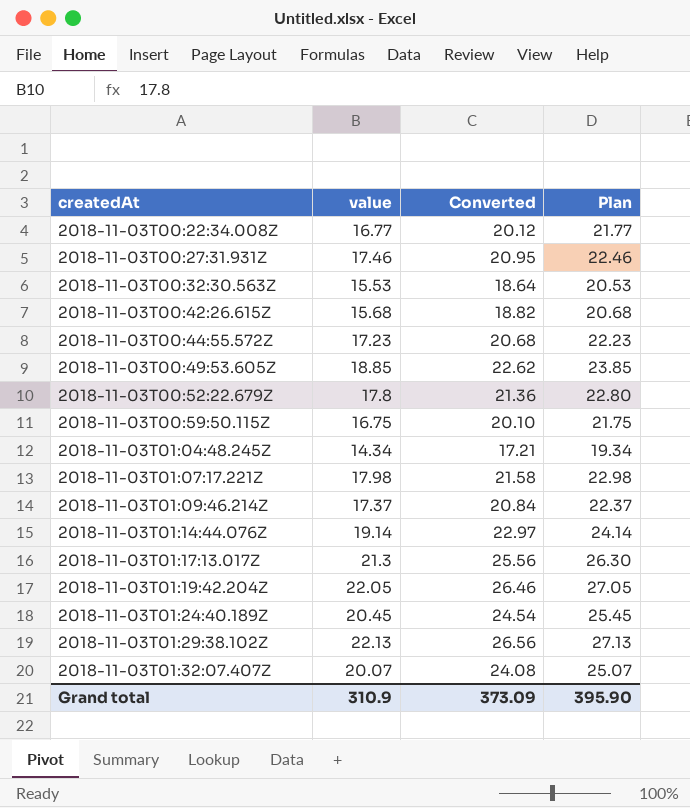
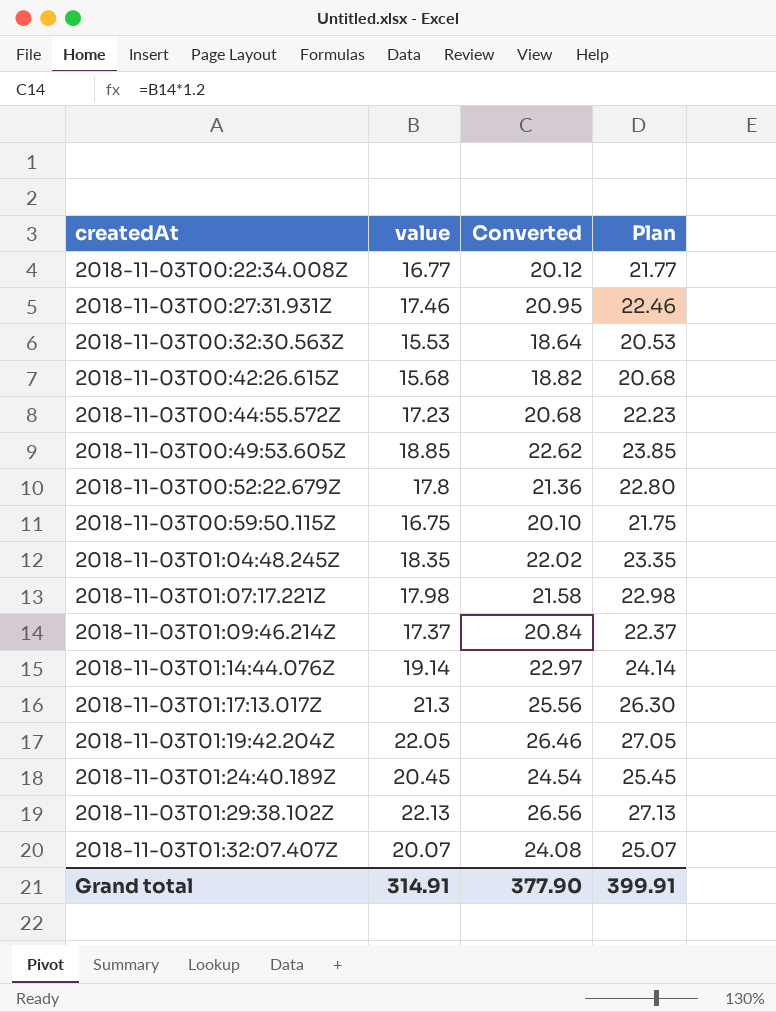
2018-11-03T01:04:48.245Z | value: 14.34 -> 18.35
2018-11-03T01:04:48.245Z | Converted: 17.21 -> 22.02
2018-11-03T01:04:48.245Z | Plan: 19.34 -> 23.35
Grand total | value: 310.9 -> 314.91
Grand total | Converted: 373.09 -> 377.90
Grand total | Plan: 395.90 -> 399.91

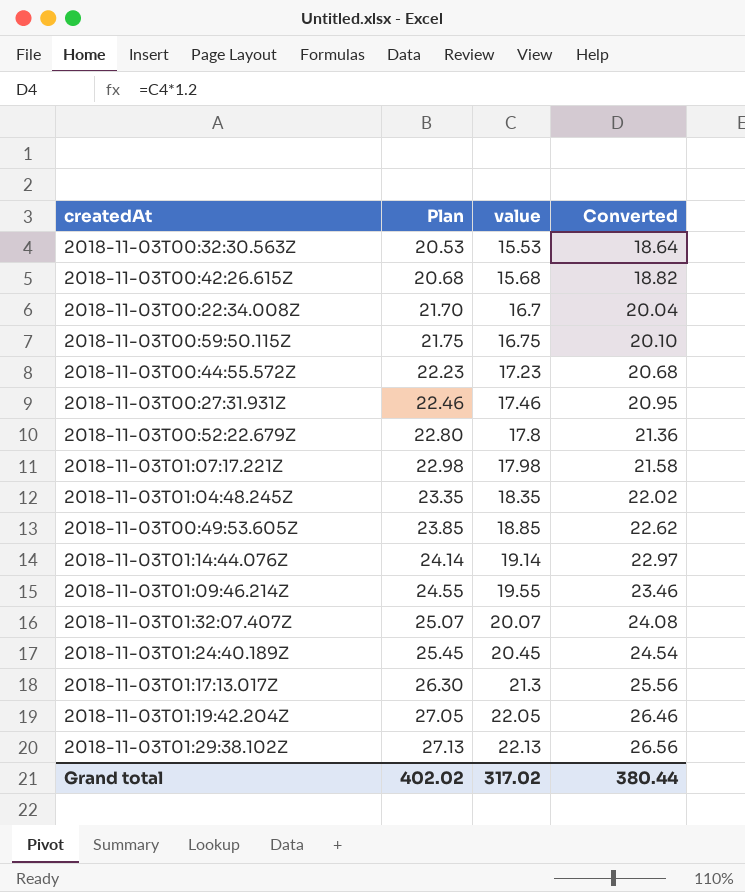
row order: createdAt ascending -> Plan ascending
column Plan | position: 4 -> 2
2018-11-03T00:22:34.008Z | Plan: 21.77 -> 21.70
2018-11-03T00:22:34.008Z | value: 16.77 -> 16.7
2018-11-03T00:22:34.008Z | Converted: 20.12 -> 20.04
2018-11-03T01:09:46.214Z | Plan: 22.37 -> 24.55
2018-11-03T01:09:46.214Z | value: 17.37 -> 19.55
2018-11-03T01:09:46.214Z | Converted: 20.84 -> 23.46
Grand total | Plan: 399.91 -> 402.02
Grand total | value: 314.91 -> 317.02
Grand total | Converted: 377.90 -> 380.44

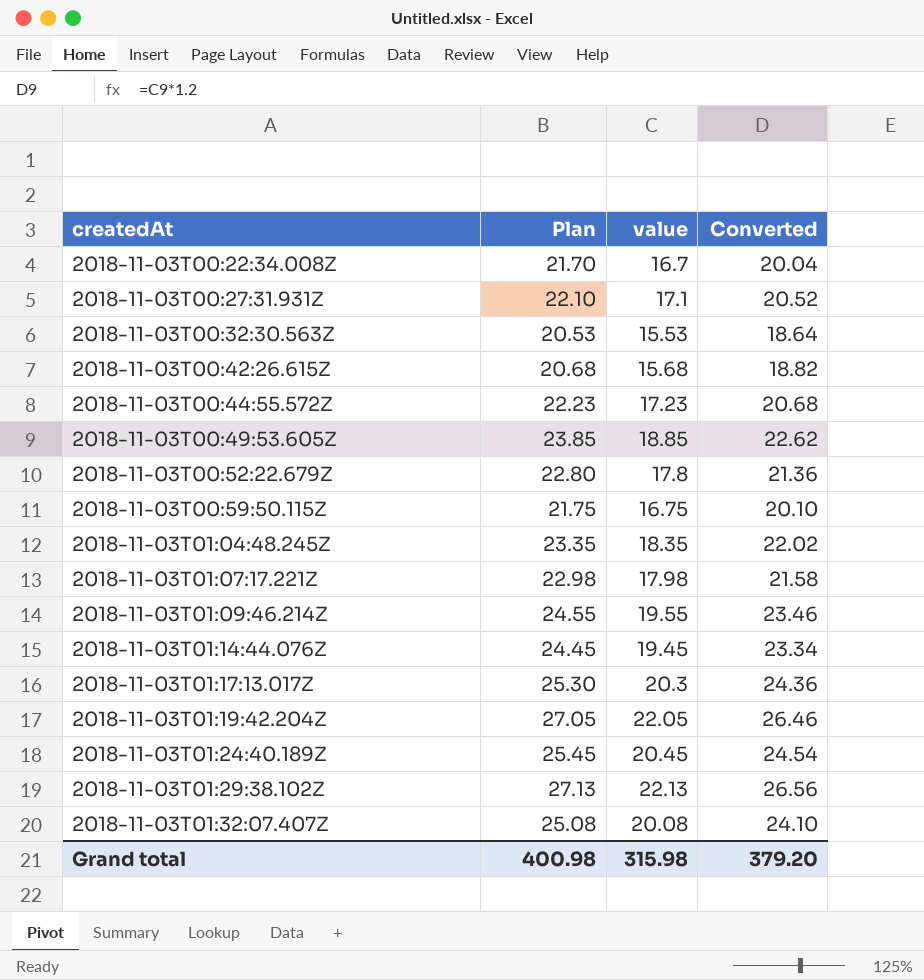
row order: Plan ascending -> createdAt ascending
2018-11-03T00:27:31.931Z | Plan: 22.46 -> 22.10
2018-11-03T00:27:31.931Z | value: 17.46 -> 17.1
2018-11-03T00:27:31.931Z | Converted: 20.95 -> 20.52
2018-11-03T01:14:44.076Z | Plan: 24.14 -> 24.45
2018-11-03T01:14:44.076Z | value: 19.14 -> 19.45
2018-11-03T01:14:44.076Z | Converted: 22.97 -> 23.34
2018-11-03T01:17:13.017Z | Plan: 26.30 -> 25.30
2018-11-03T01:17:13.017Z | value: 21.3 -> 20.3
2018-11-03T01:17:13.017Z | Converted: 25.56 -> 24.36
2018-11-03T01:32:07.407Z | Plan: 25.07 -> 25.08
2018-11-03T01:32:07.407Z | value: 20.07 -> 20.08
2018-11-03T01:32:07.407Z | Converted: 24.08 -> 24.10
Grand total | Plan: 402.02 -> 400.98
Grand total | value: 317.02 -> 315.98
Grand total | Converted: 380.44 -> 379.20

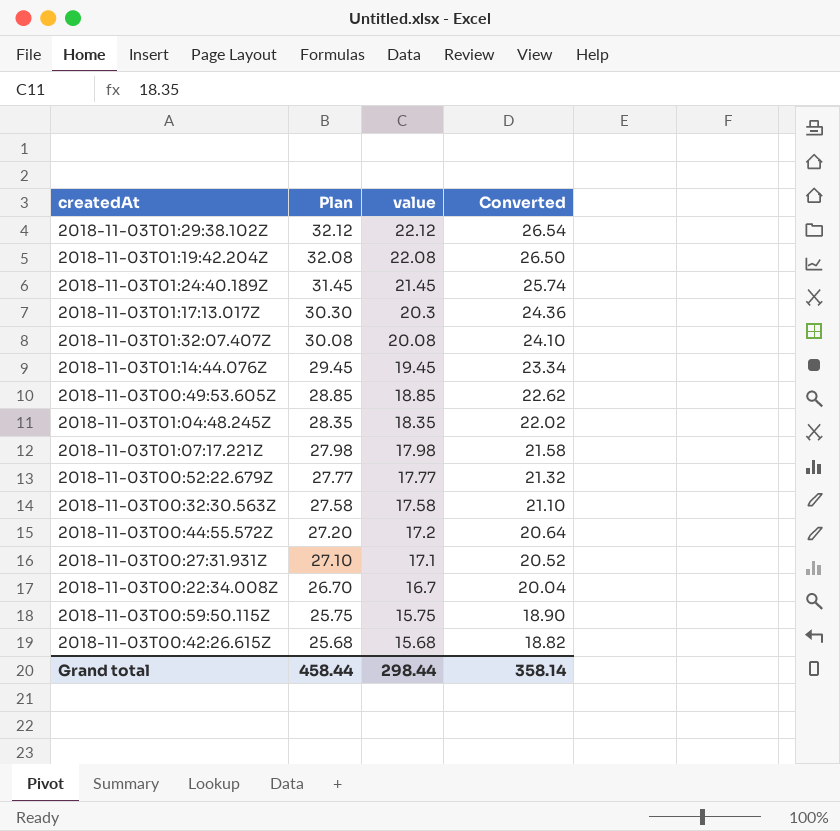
row order: createdAt ascending -> Plan descending
column Plan | formula: [value] + 5 -> [value] + 10
row 2018-11-03T01:09:46.214Z: 24.55 | 19.55 | 23.46 -> none
2018-11-03T01:29:38.102Z | value: 22.13 -> 22.12
2018-11-03T01:29:38.102Z | Converted: 26.56 -> 26.54
2018-11-03T01:19:42.204Z | value: 22.05 -> 22.08
2018-11-03T01:19:42.204Z | Converted: 26.46 -> 26.50
2018-11-03T01:24:40.189Z | value: 20.45 -> 21.45
2018-11-03T01:24:40.189Z | Converted: 24.54 -> 25.74
2018-11-03T00:52:22.679Z | value: 17.8 -> 17.77
2018-11-03T00:52:22.679Z | Converted: 21.36 -> 21.32
2018-11-03T00:32:30.563Z | value: 15.53 -> 17.58
2018-11-03T00:32:30.563Z | Converted: 18.64 -> 21.10
2018-11-03T00:44:55.572Z | value: 17.23 -> 17.2
2018-11-03T00:44:55.572Z | Converted: 20.68 -> 20.64
2018-11-03T00:59:50.115Z | value: 16.75 -> 15.75
2018-11-03T00:59:50.115Z | Converted: 20.10 -> 18.90
Grand total | Plan: 400.98 -> 458.44
Grand total | value: 315.98 -> 298.44
Grand total | Converted: 379.20 -> 358.14

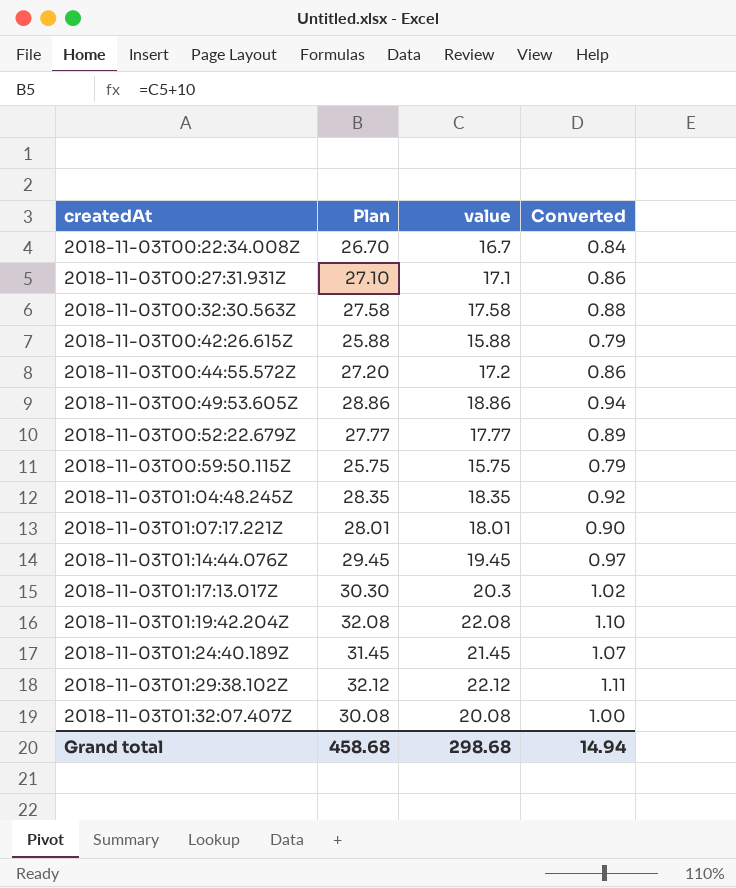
row order: Plan descending -> createdAt ascending
column Converted | formula: [value] * 1.2 -> [value] * 0.05
2018-11-03T00:42:26.615Z | Plan: 25.68 -> 25.88
2018-11-03T00:42:26.615Z | value: 15.68 -> 15.88
2018-11-03T00:49:53.605Z | Plan: 28.85 -> 28.86
2018-11-03T00:49:53.605Z | value: 18.85 -> 18.86
2018-11-03T01:07:17.221Z | Plan: 27.98 -> 28.01
2018-11-03T01:07:17.221Z | value: 17.98 -> 18.01
Grand total | Plan: 458.44 -> 458.68
Grand total | value: 298.44 -> 298.68
Grand total | Converted: 358.14 -> 14.94

